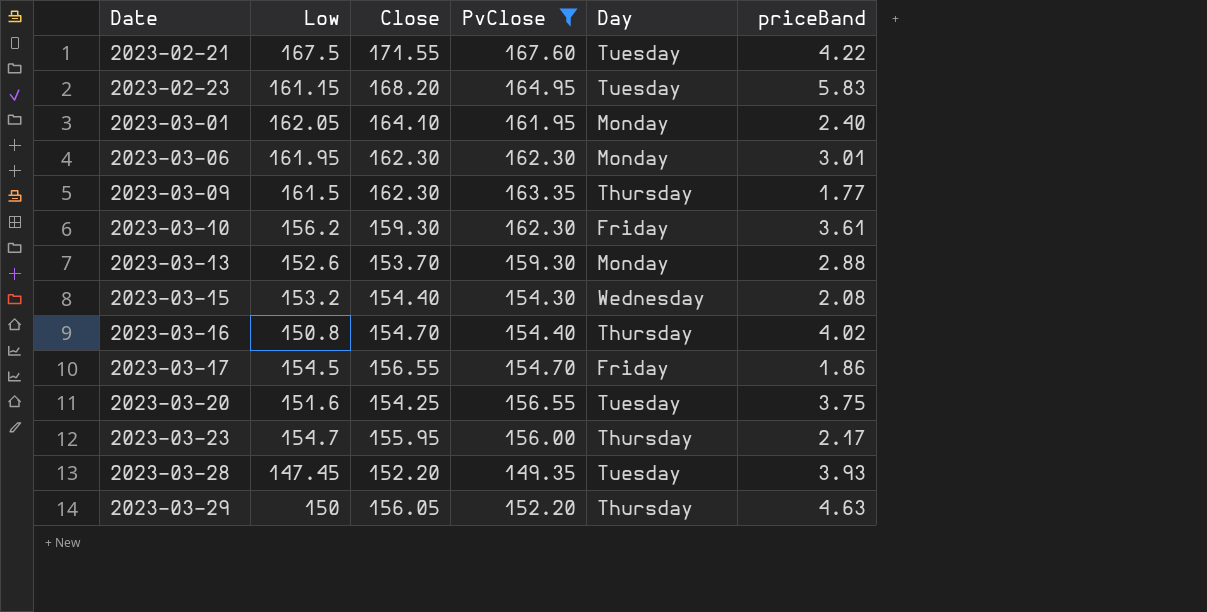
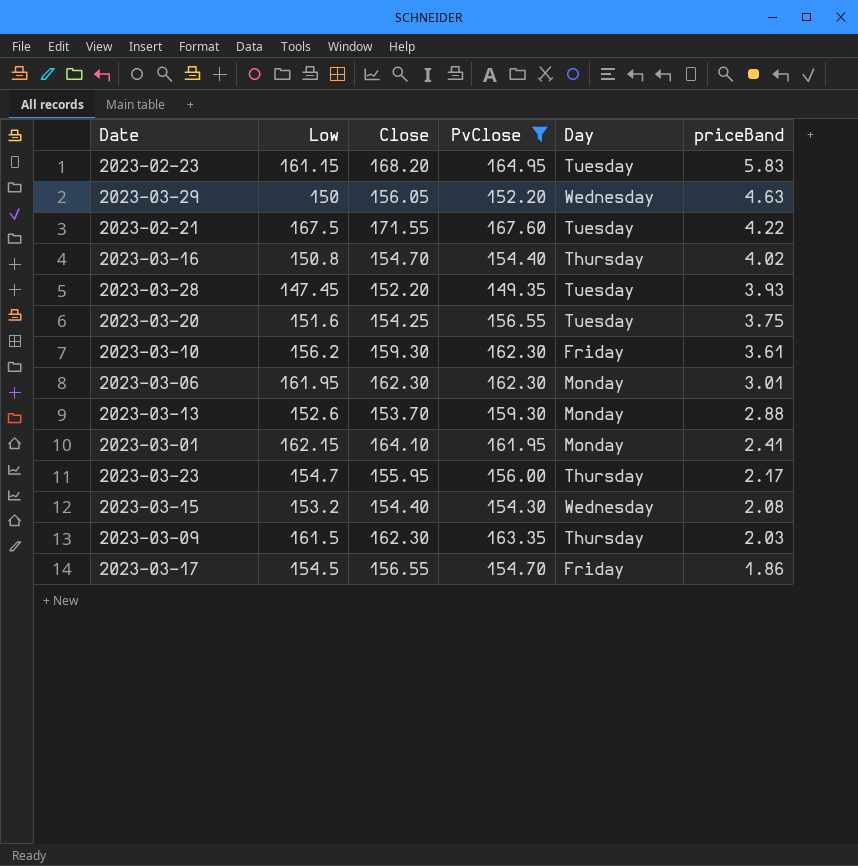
row order: Date ascending -> priceBand descending
2023-03-29 | Day: Thursday -> Wednesday
2023-03-01 | Low: 162.05 -> 162.15
2023-03-01 | priceBand: 2.40 -> 2.41
2023-03-09 | priceBand: 1.77 -> 2.03

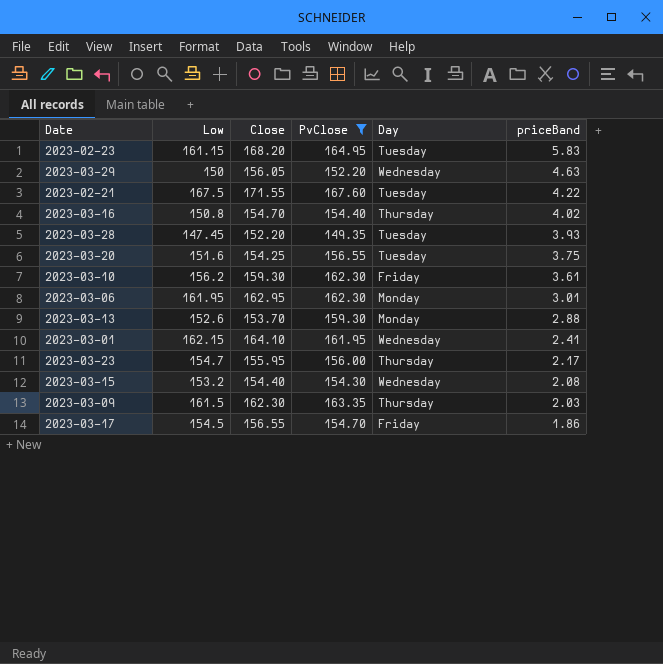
2023-03-06 | Close: 162.30 -> 162.95
2023-03-01 | Day: Monday -> Wednesday

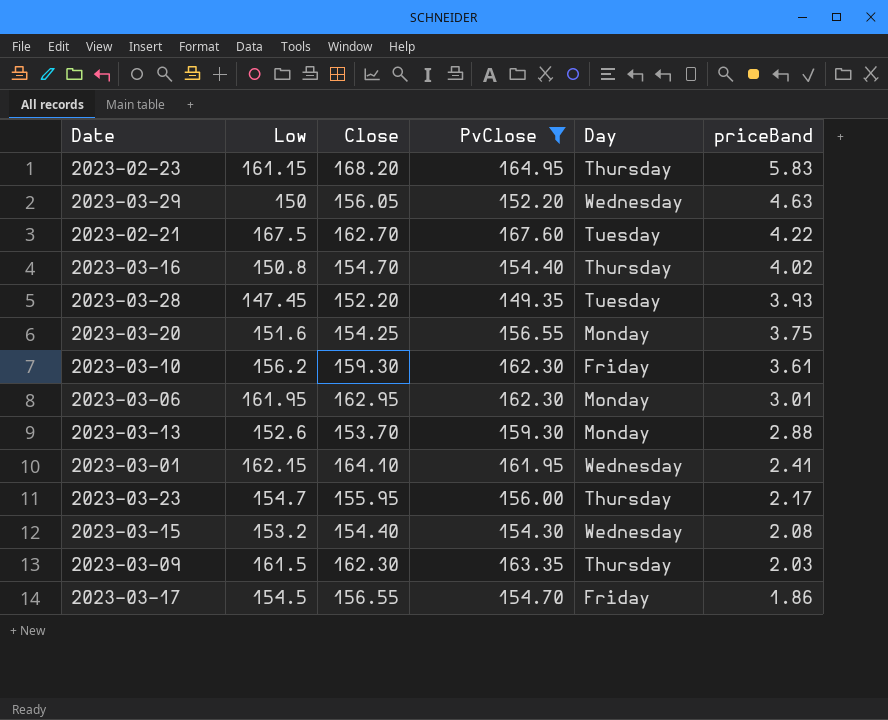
2023-02-23 | Day: Tuesday -> Thursday
2023-02-21 | Close: 171.55 -> 162.70
2023-03-20 | Day: Tuesday -> Monday

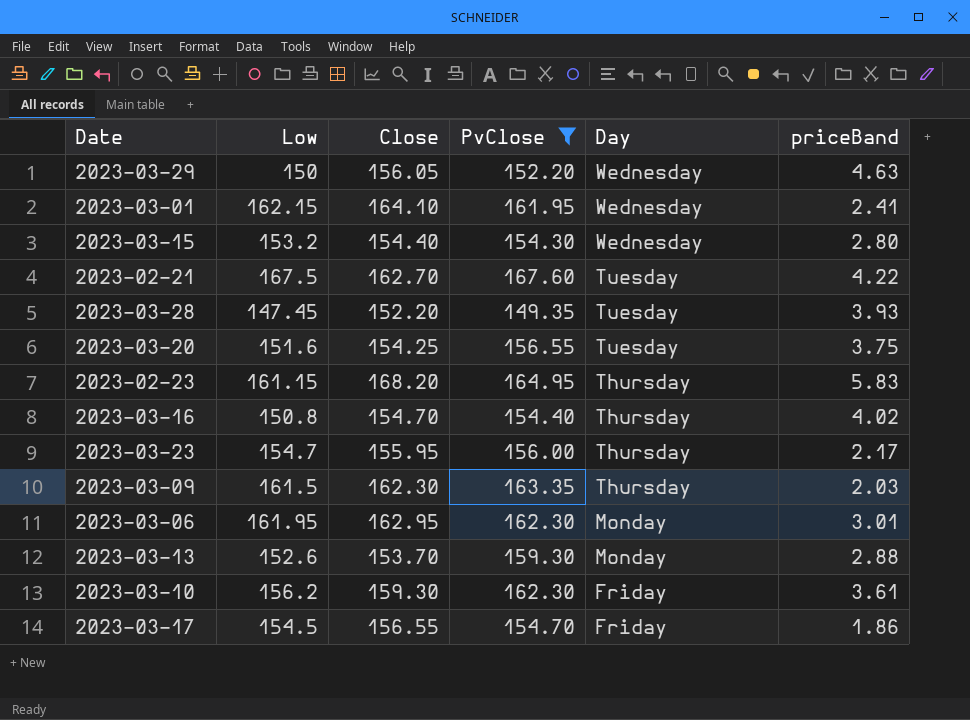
row order: priceBand descending -> Day descending
2023-03-15 | priceBand: 2.08 -> 2.80
2023-03-20 | Day: Monday -> Tuesday

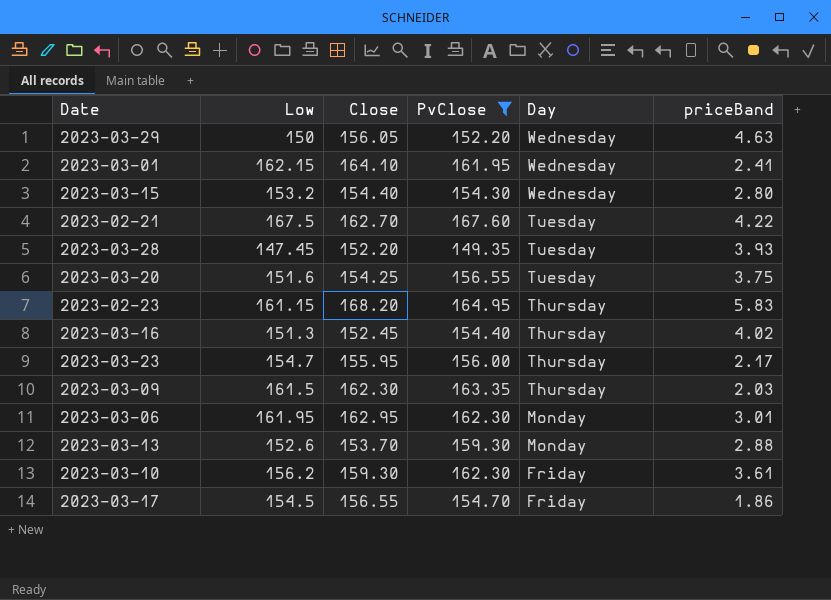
2023-03-16 | Low: 150.8 -> 151.3
2023-03-16 | Close: 154.70 -> 152.45

